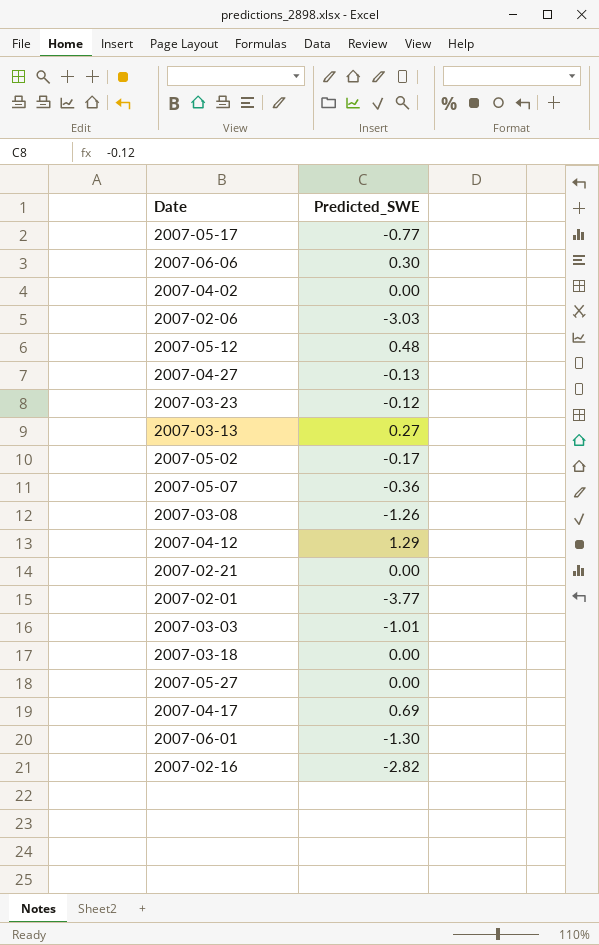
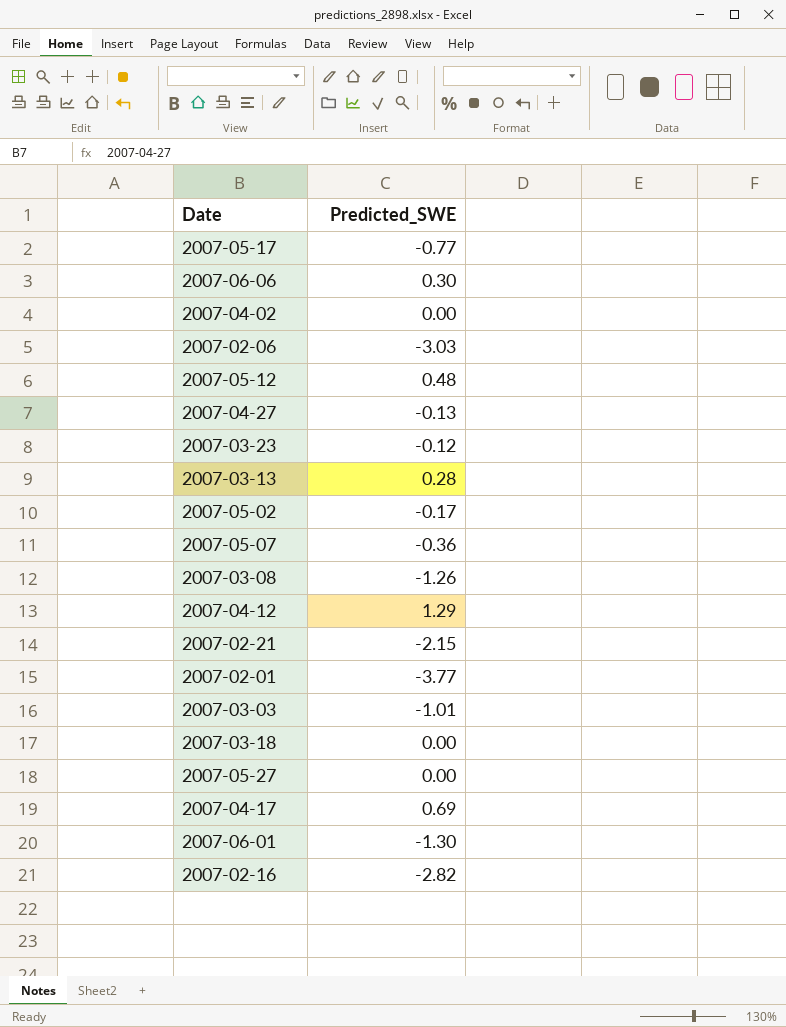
2007-03-13 | Predicted_SWE: 0.27 -> 0.28
2007-02-21 | Predicted_SWE: 0.00 -> -2.15

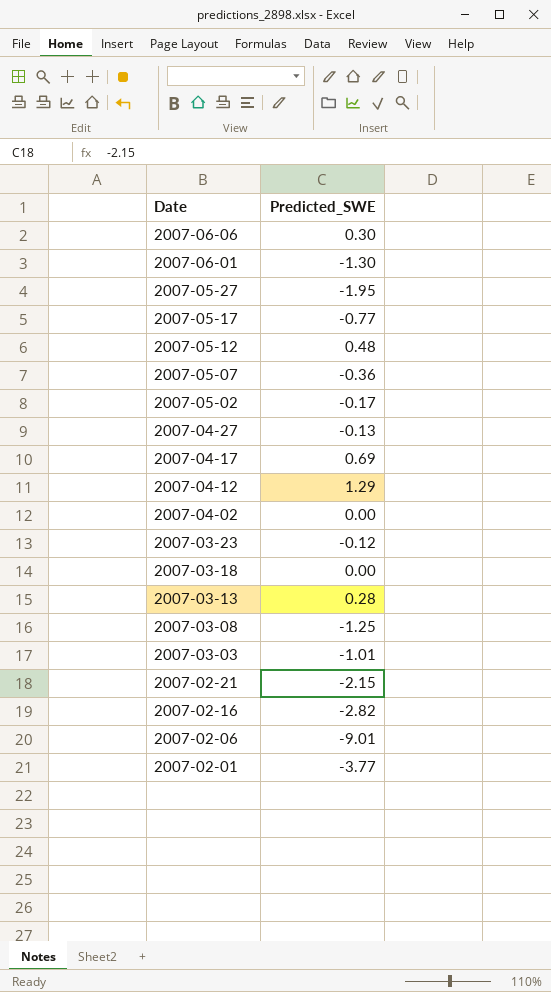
row order: none -> Date descending
2007-05-27 | Predicted_SWE: 0.00 -> -1.95
2007-03-08 | Predicted_SWE: -1.26 -> -1.25
2007-02-06 | Predicted_SWE: -3.03 -> -9.01

